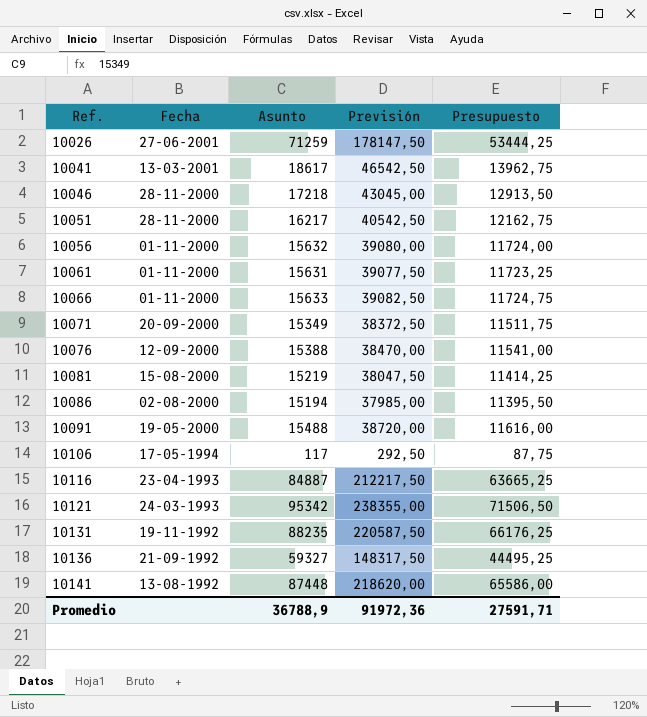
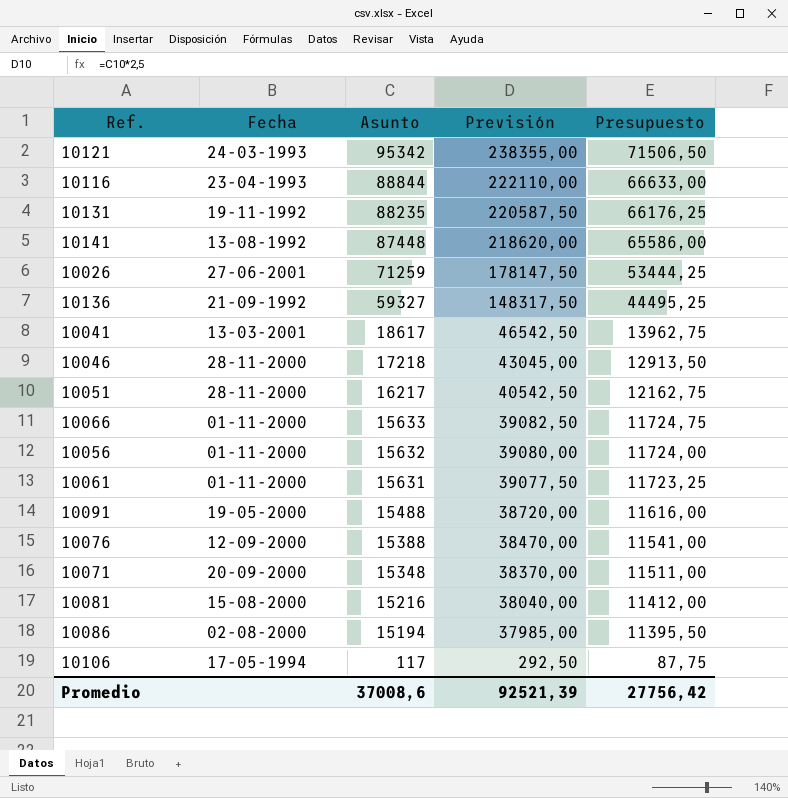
row order: Ref. ascending -> Asunto descending
10116 | Asunto: 84887 -> 88844
10116 | Previsión: 212217,50 -> 222110,00
10116 | Presupuesto: 63665,25 -> 66633,00
10071 | Asunto: 15349 -> 15348
10071 | Previsión: 38372,50 -> 38370,00
10071 | Presupuesto: 11511,75 -> 11511,00
10081 | Asunto: 15219 -> 15216
10081 | Previsión: 38047,50 -> 38040,00
10081 | Presupuesto: 11414,25 -> 11412,00
Promedio | Asunto: 36788,9 -> 37008,6
Promedio | Previsión: 91972,36 -> 92521,39
Promedio | Presupuesto: 27591,71 -> 27756,42

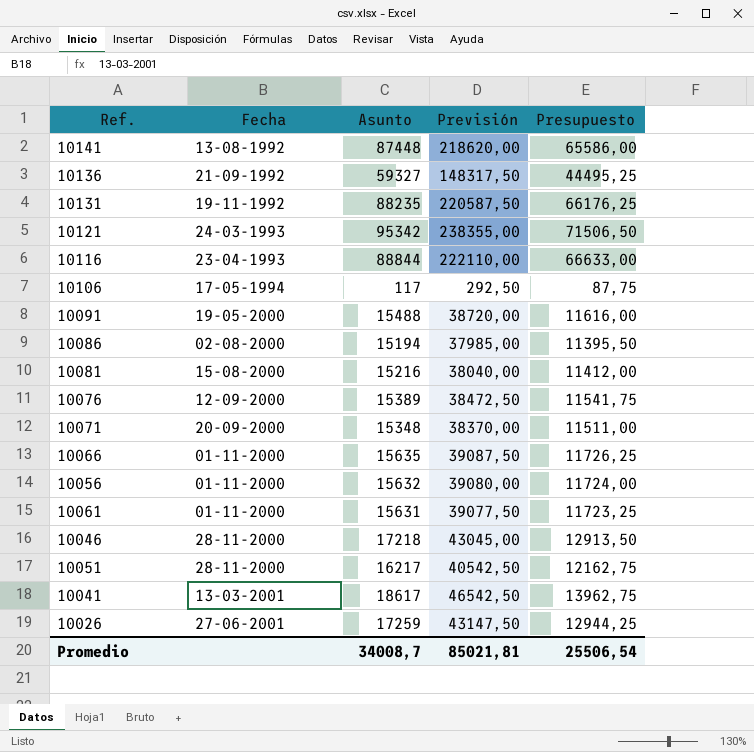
row order: Asunto descending -> Fecha ascending
10076 | Asunto: 15388 -> 15389
10076 | Previsión: 38470,00 -> 38472,50
10076 | Presupuesto: 11541,00 -> 11541,75
10066 | Asunto: 15633 -> 15635
10066 | Previsión: 39082,50 -> 39087,50
10066 | Presupuesto: 11724,75 -> 11726,25
10026 | Asunto: 71259 -> 17259
10026 | Previsión: 178147,50 -> 43147,50
10026 | Presupuesto: 53444,25 -> 12944,25
Promedio | Asunto: 37008,6 -> 34008,7
Promedio | Previsión: 92521,39 -> 85021,81
Promedio | Presupuesto: 27756,42 -> 25506,54

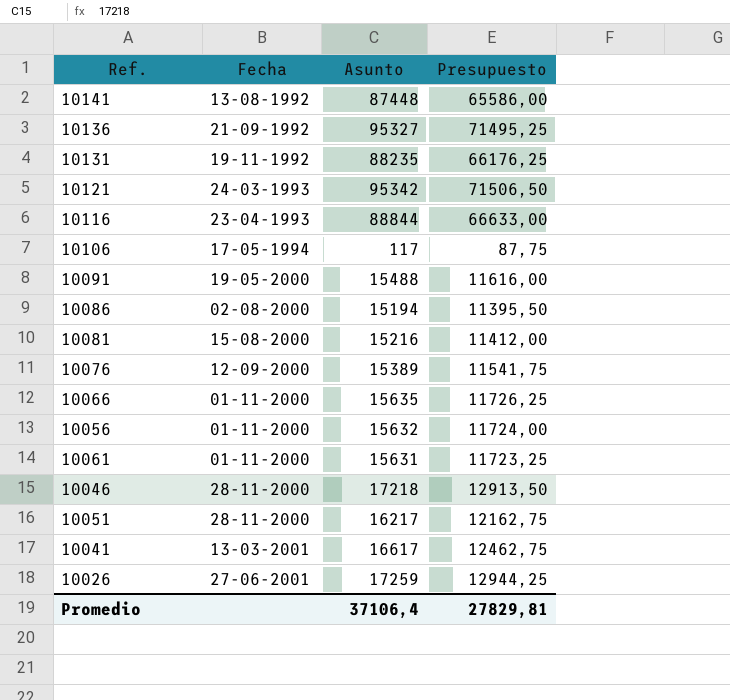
column Previsión | formula: [Asunto] * 2,5 -> none
row 10071: 20-09-2000 | 15348 | 38370,00 | 11511,00 -> none
10136 | Asunto: 59327 -> 95327
10136 | Presupuesto: 44495,25 -> 71495,25
10041 | Asunto: 18617 -> 16617
10041 | Presupuesto: 13962,75 -> 12462,75
Promedio | Asunto: 34008,7 -> 37106,4
Promedio | Presupuesto: 25506,54 -> 27829,81

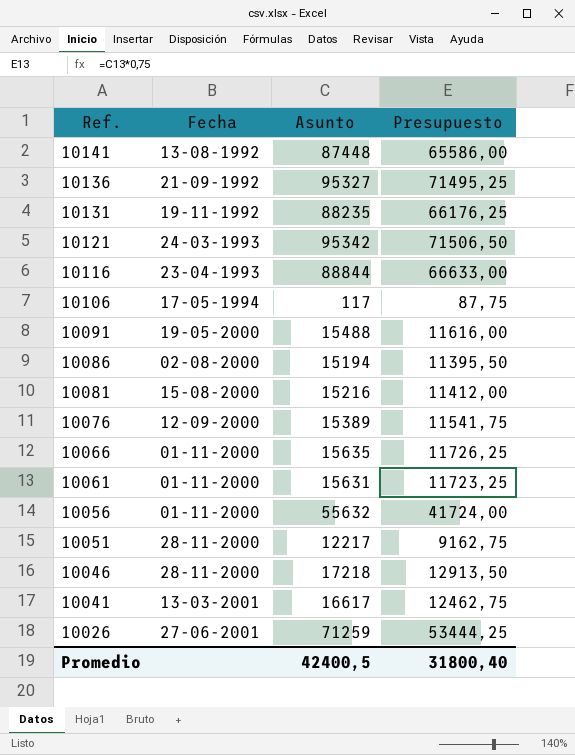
row order: Fecha ascending -> Ref. descending
10056 | Asunto: 15632 -> 55632
10056 | Presupuesto: 11724,00 -> 41724,00
10051 | Asunto: 16217 -> 12217
10051 | Presupuesto: 12162,75 -> 9162,75
10026 | Asunto: 17259 -> 71259
10026 | Presupuesto: 12944,25 -> 53444,25
Promedio | Asunto: 37106,4 -> 42400,5
Promedio | Presupuesto: 27829,81 -> 31800,40

